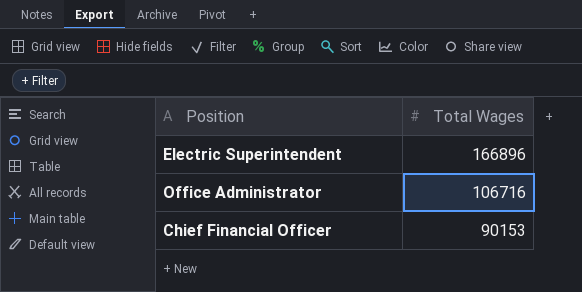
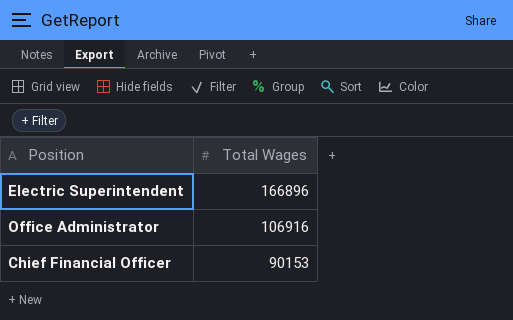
Office Administrator | Total Wages: 106716 -> 106916

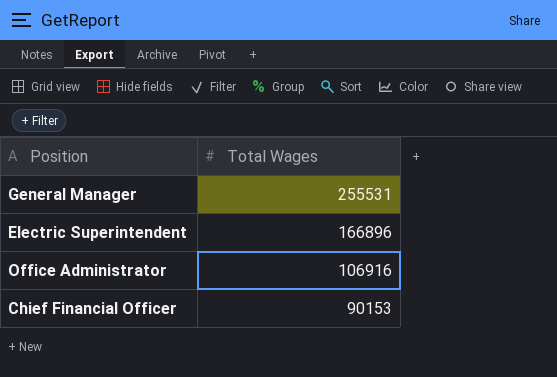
row General Manager: none -> 255531

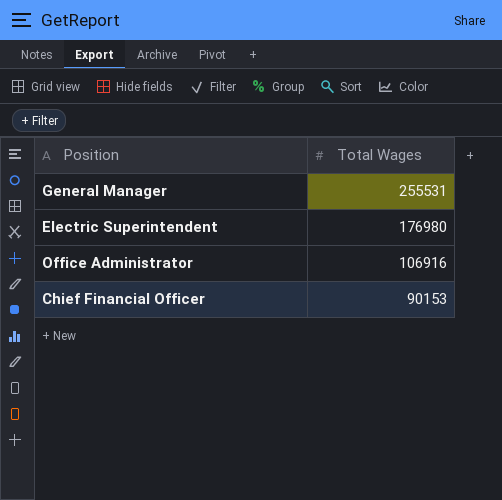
Electric Superintendent | Total Wages: 166896 -> 176980

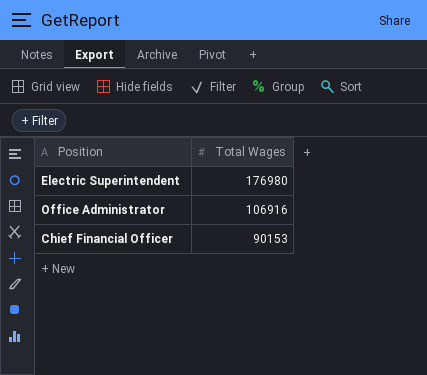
row General Manager: 255531 -> none

